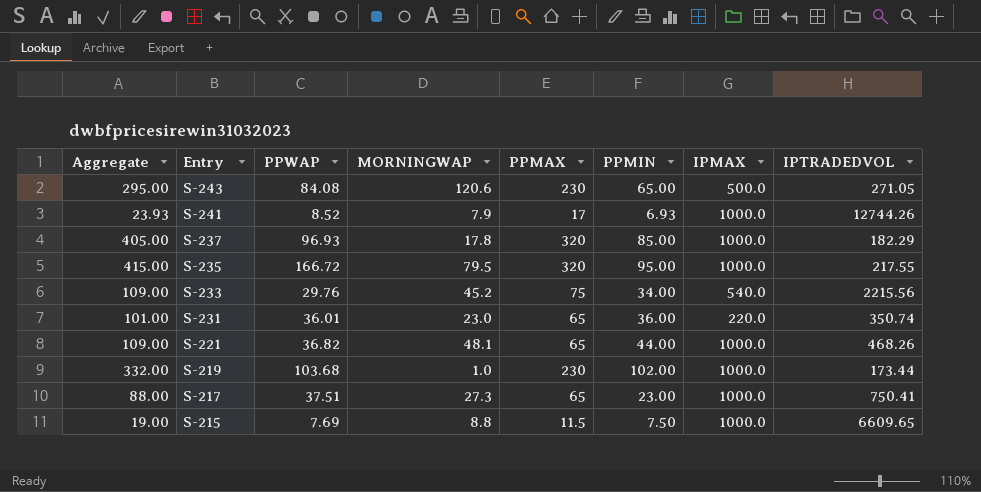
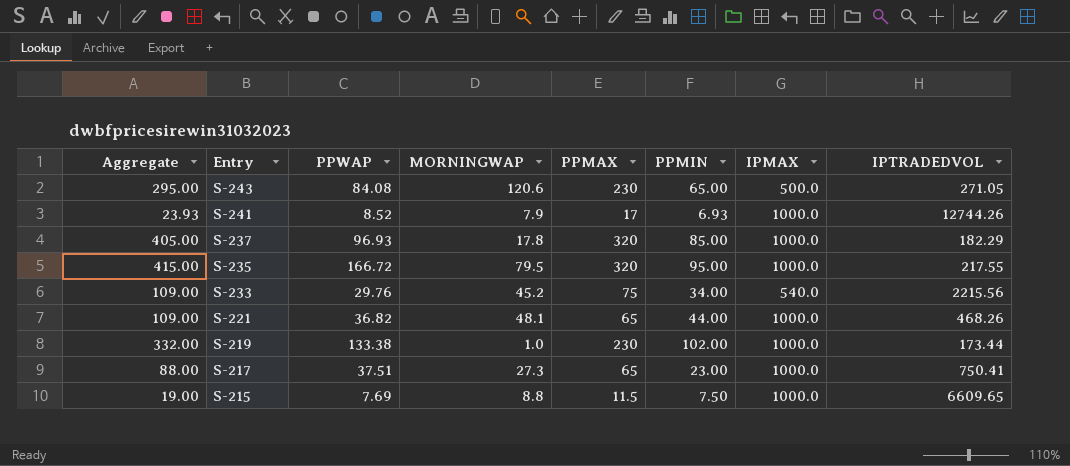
row S-231: 101.00 | 36.01 | 23.0 | 65 | 36.00 | 220.0 | 350.74 -> none
S-219 | PPWAP: 103.68 -> 133.38

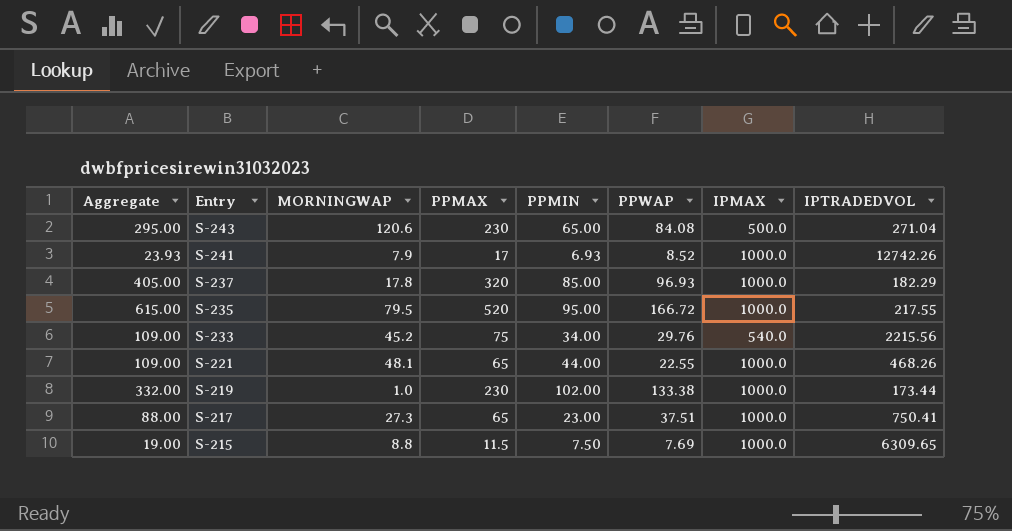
column PPWAP | position: 3 -> 6
S-243 | IPTRADEDVOL: 271.05 -> 271.04
S-241 | IPTRADEDVOL: 12744.26 -> 12742.26
S-235 | Aggregate: 415.00 -> 615.00
S-235 | PPMAX: 320 -> 520
S-221 | PPWAP: 36.82 -> 22.55
S-215 | IPTRADEDVOL: 6609.65 -> 6309.65

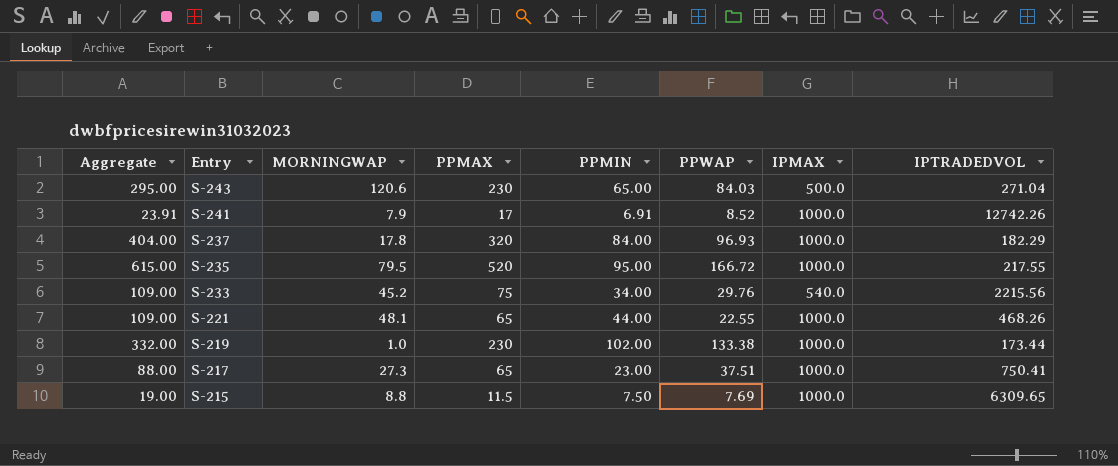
S-243 | PPWAP: 84.08 -> 84.03
S-241 | Aggregate: 23.93 -> 23.91
S-241 | PPMIN: 6.93 -> 6.91
S-237 | Aggregate: 405.00 -> 404.00
S-237 | PPMIN: 85.00 -> 84.00

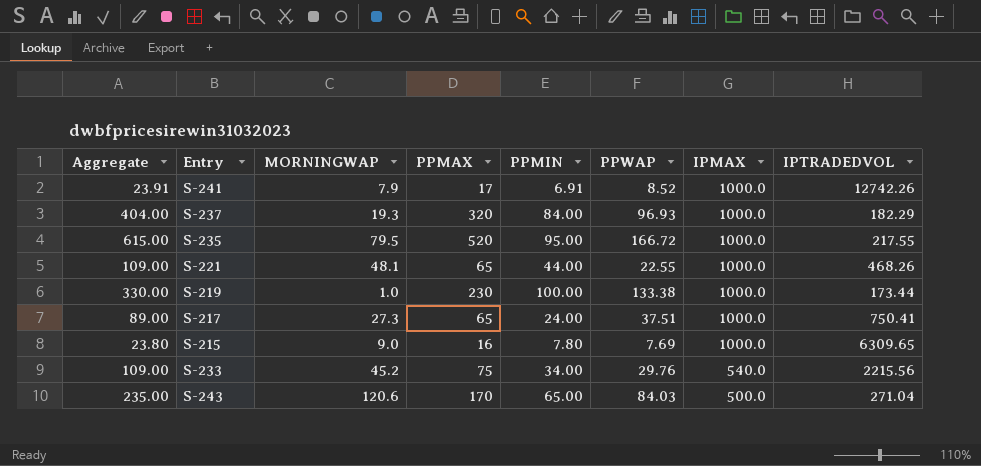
row order: Entry descending -> IPMAX descending
S-237 | MORNINGWAP: 17.8 -> 19.3
S-219 | Aggregate: 332.00 -> 330.00
S-219 | PPMIN: 102.00 -> 100.00
S-217 | Aggregate: 88.00 -> 89.00
S-217 | PPMIN: 23.00 -> 24.00
S-215 | Aggregate: 19.00 -> 23.80
S-215 | MORNINGWAP: 8.8 -> 9.0
S-215 | PPMAX: 11.5 -> 16
S-215 | PPMIN: 7.50 -> 7.80
S-243 | Aggregate: 295.00 -> 235.00
S-243 | PPMAX: 230 -> 170

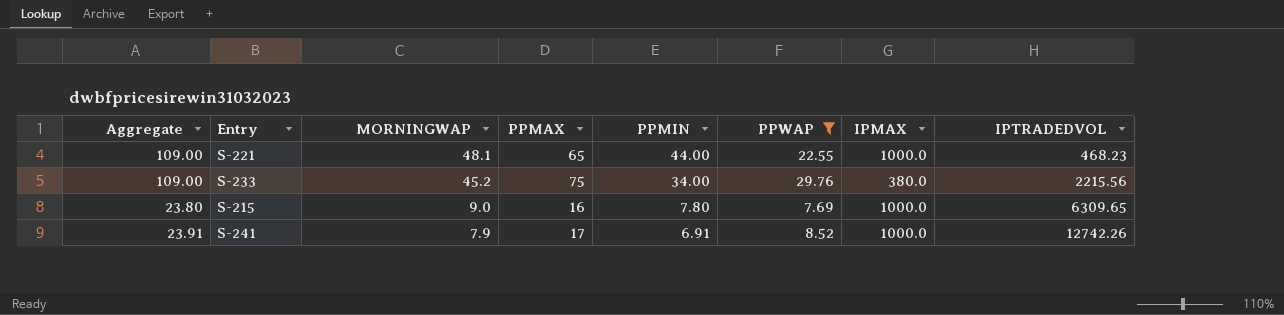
filter: none -> PPWAP <= 29.76
row order: IPMAX descending -> MORNINGWAP descending
S-221 | IPTRADEDVOL: 468.26 -> 468.23
S-233 | IPMAX: 540.0 -> 380.0

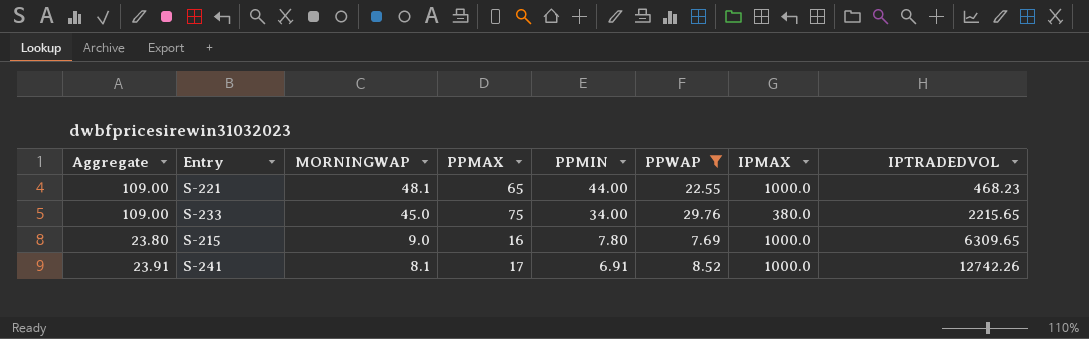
S-233 | MORNINGWAP: 45.2 -> 45.0
S-233 | IPTRADEDVOL: 2215.56 -> 2215.65
S-241 | MORNINGWAP: 7.9 -> 8.1

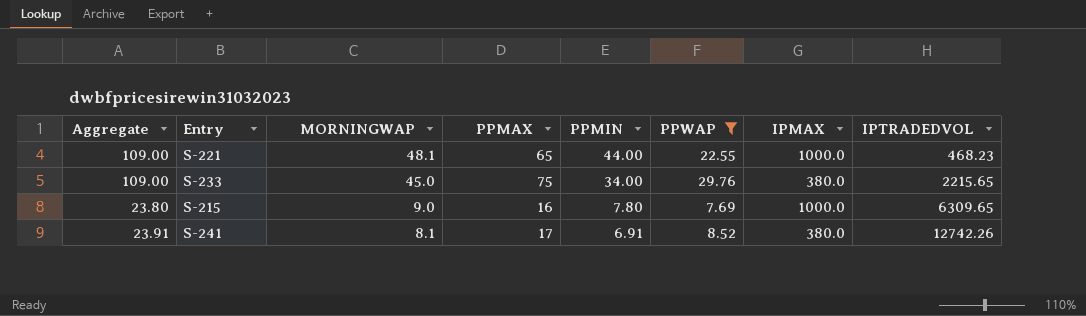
S-241 | IPMAX: 1000.0 -> 380.0

